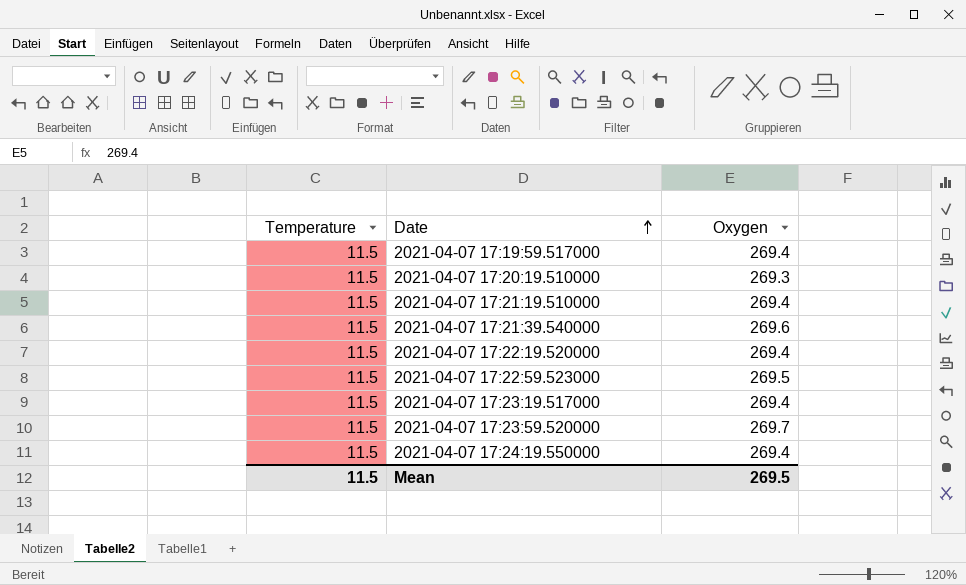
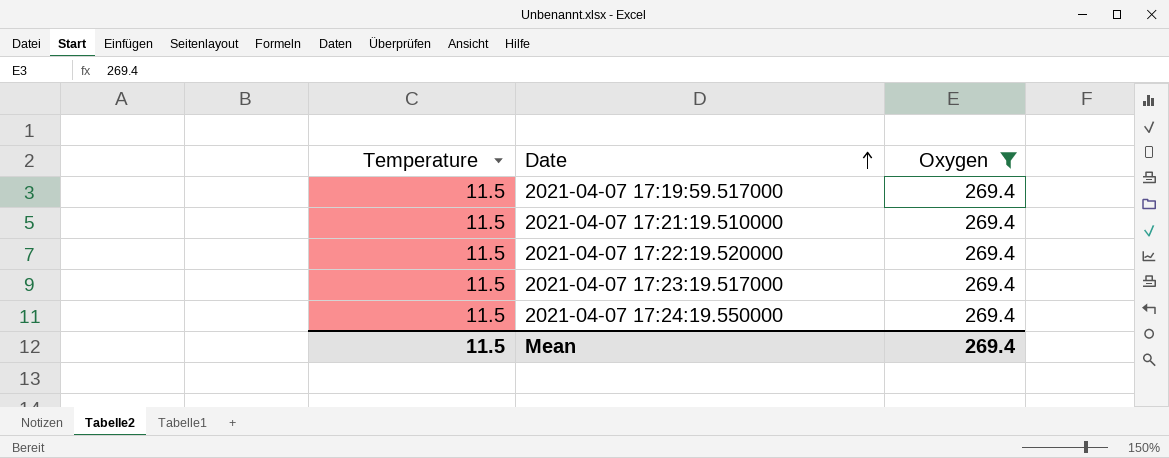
filter: none -> Oxygen = 269.4
Mean | Oxygen: 269.5 -> 269.4

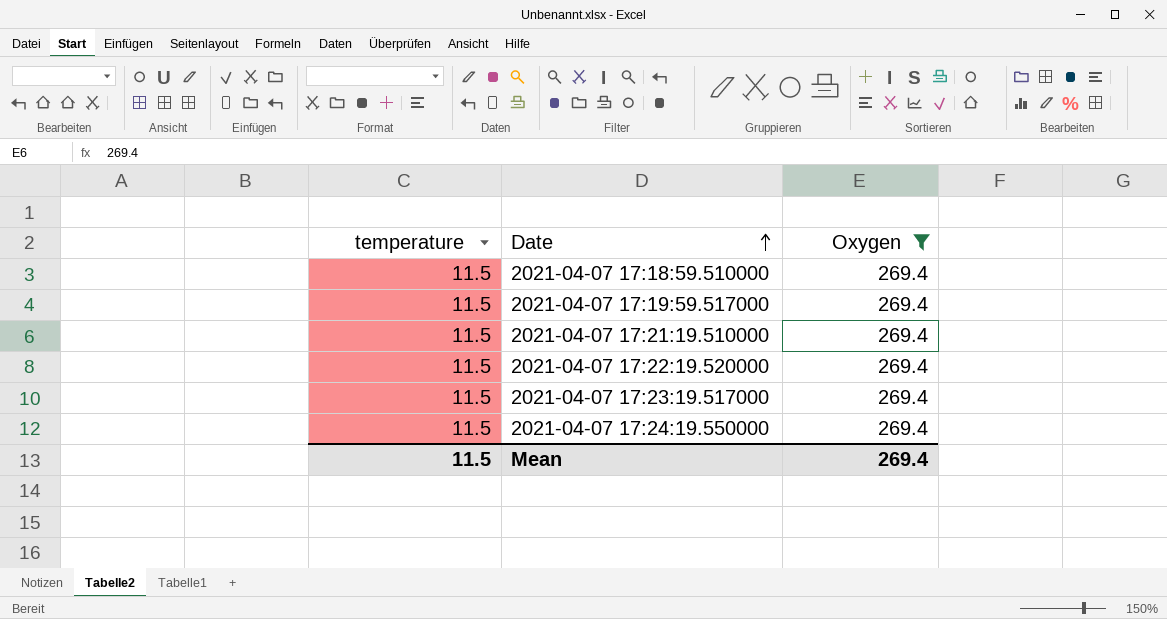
column name: Temperature -> temperature
row 2021-04-07 17:18:59.510000: none -> 11.5 | 269.4

